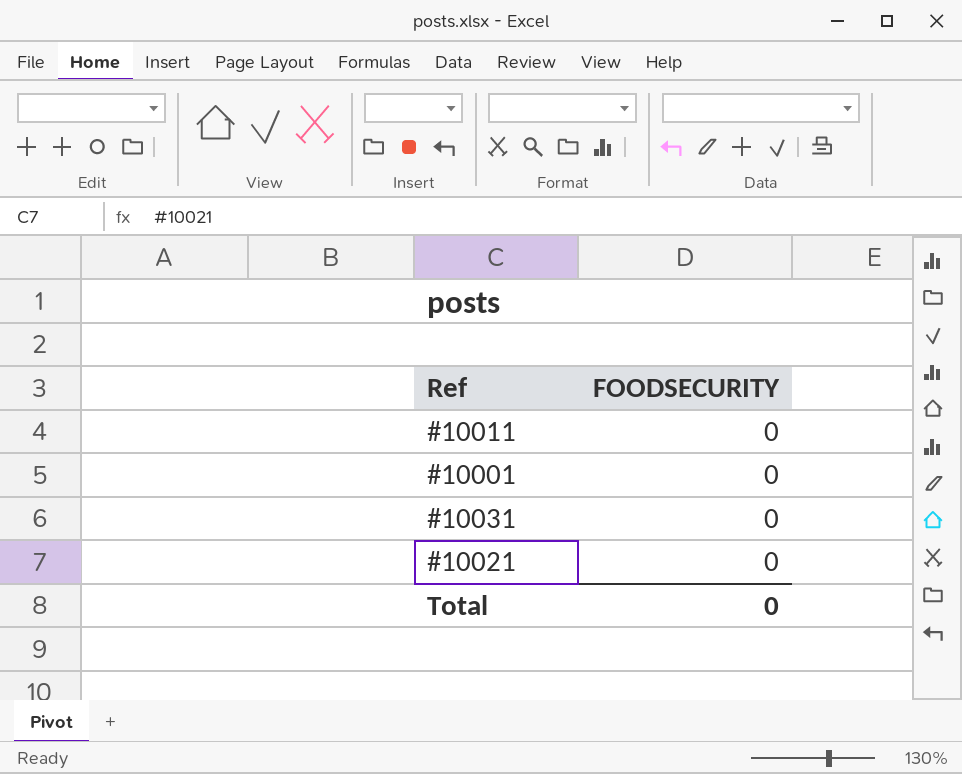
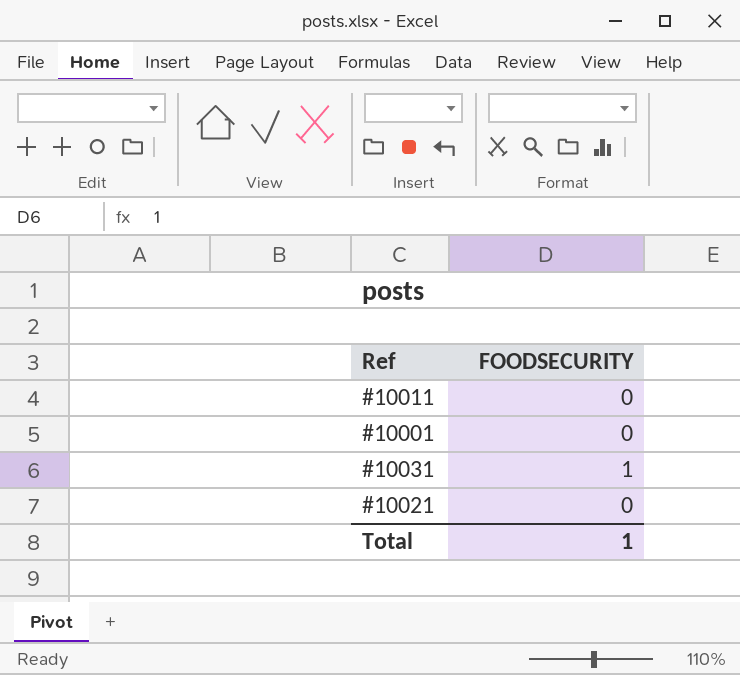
#10031 | FOODSECURITY: 0 -> 1
Total | FOODSECURITY: 0 -> 1

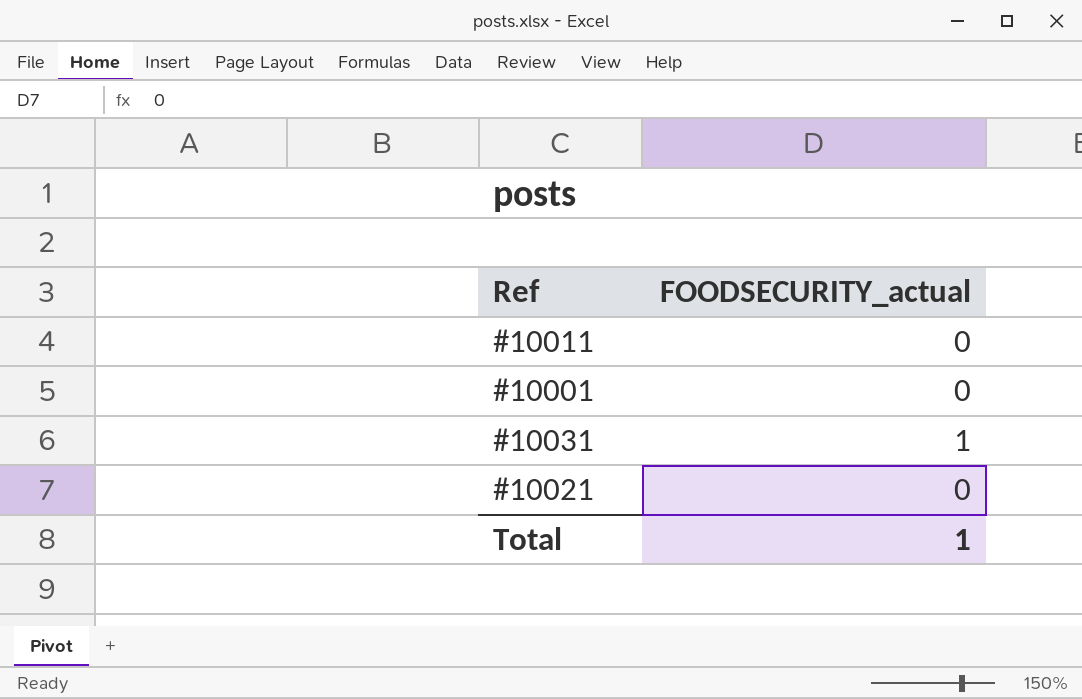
column name: FOODSECURITY -> FOODSECURITY_actual

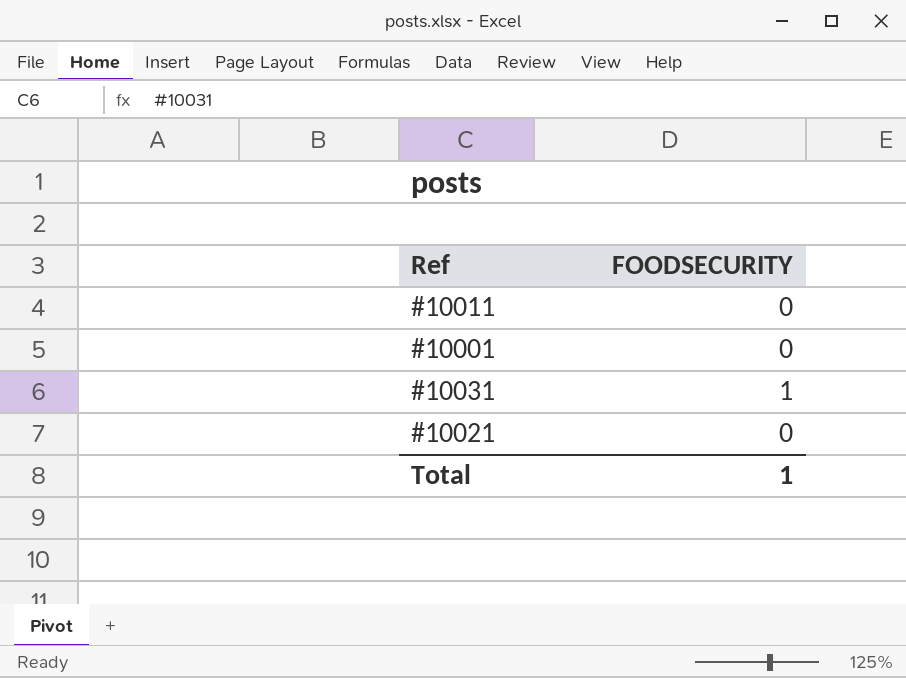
column name: FOODSECURITY_actual -> FOODSECURITY

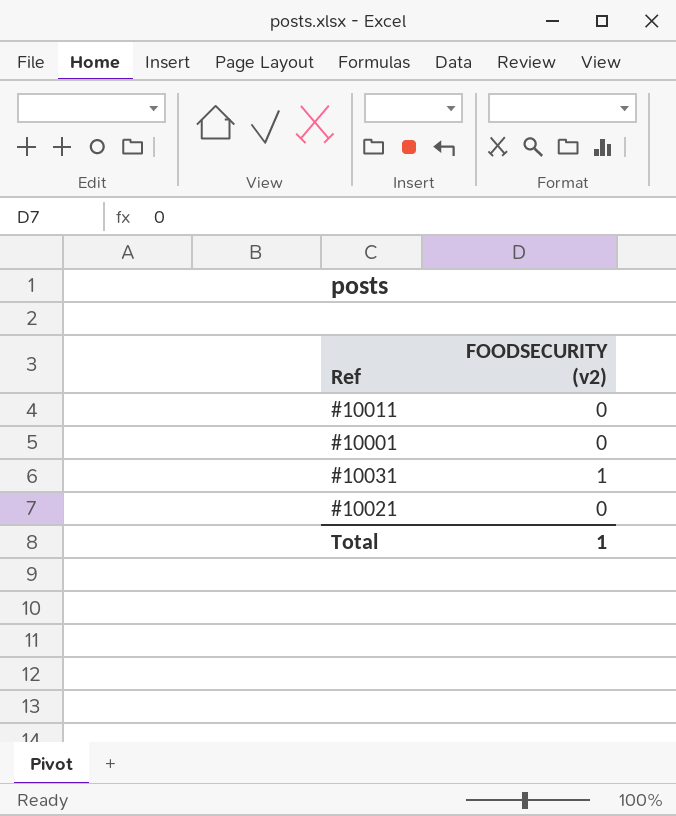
column name: FOODSECURITY -> FOODSECURITY (v2)

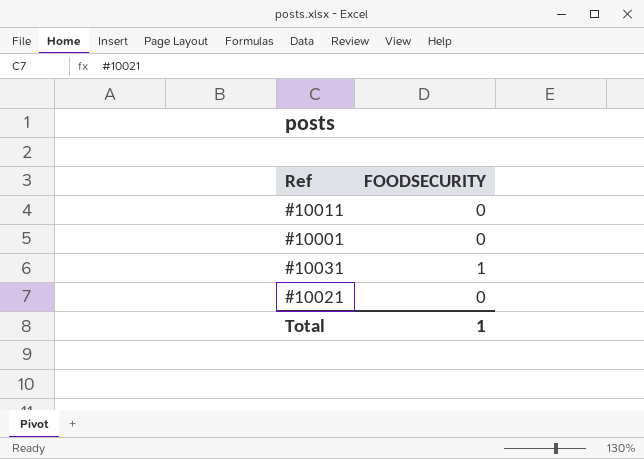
column name: FOODSECURITY (v2) -> FOODSECURITY

